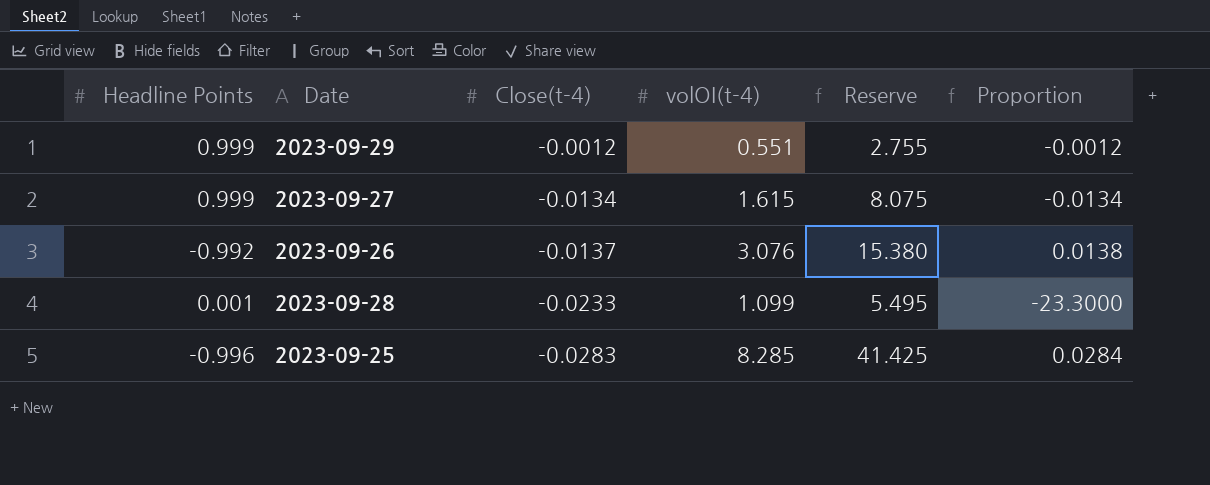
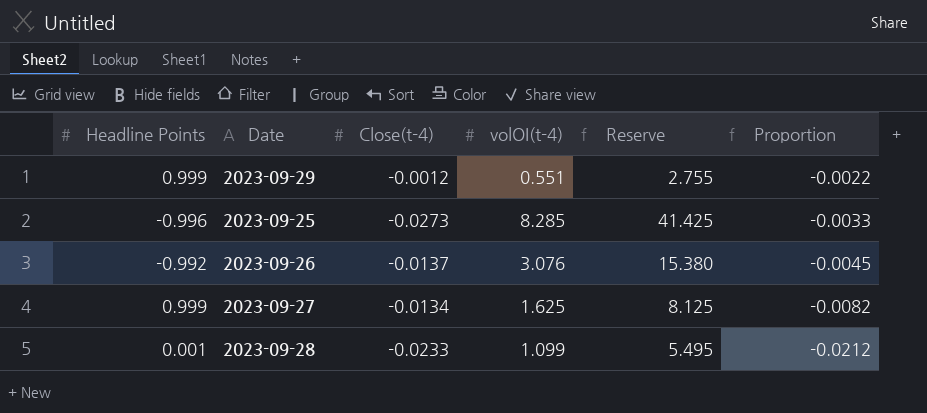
row order: Close(t-4) descending -> Proportion descending
column Proportion | formula: [Close(t-4)] / [Headline Points] -> [Close(t-4)] / [volOI(t-4)]
2023-09-25 | Close(t-4): -0.0283 -> -0.0273
2023-09-27 | volOI(t-4): 1.615 -> 1.625
2023-09-27 | Reserve: 8.075 -> 8.125

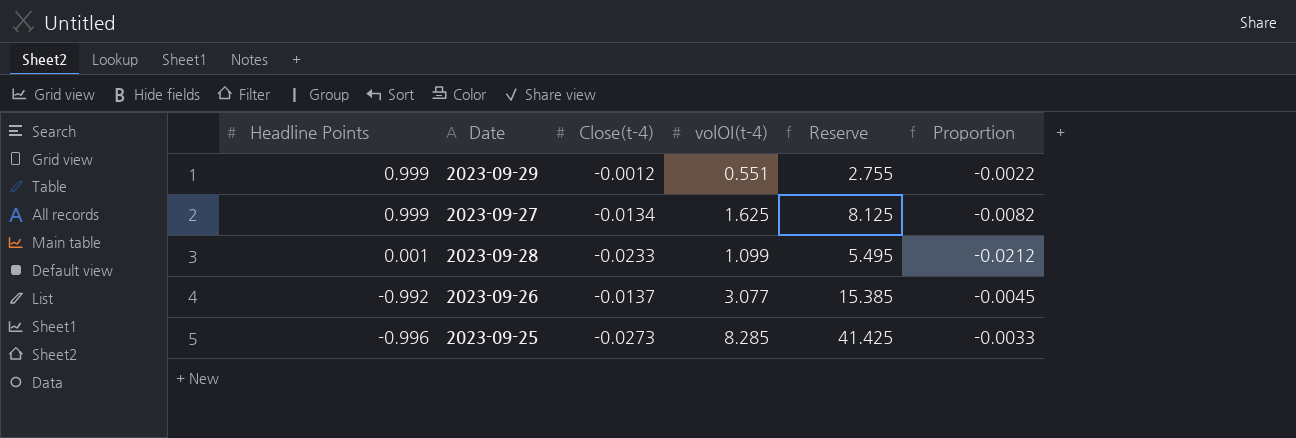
row order: Proportion descending -> Headline Points descending
2023-09-26 | volOI(t-4): 3.076 -> 3.077
2023-09-26 | Reserve: 15.380 -> 15.385

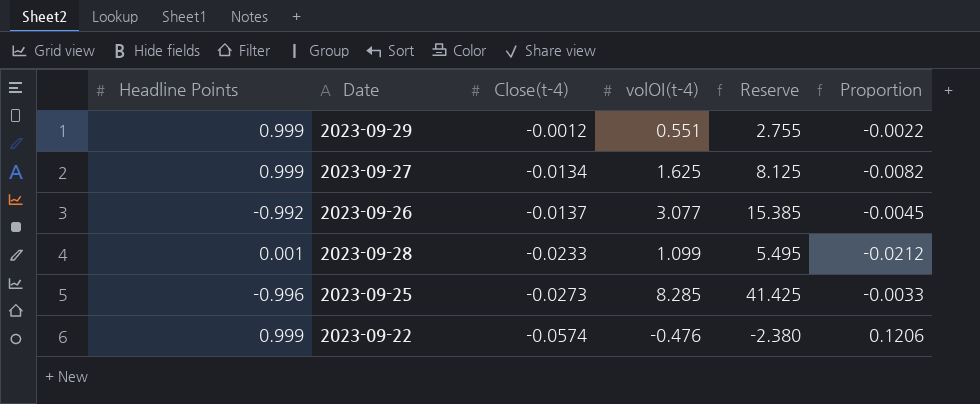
row order: Headline Points descending -> Close(t-4) descending
row 2023-09-22: none -> 0.999 | -0.0574 | -0.476 | -2.380 | 0.1206

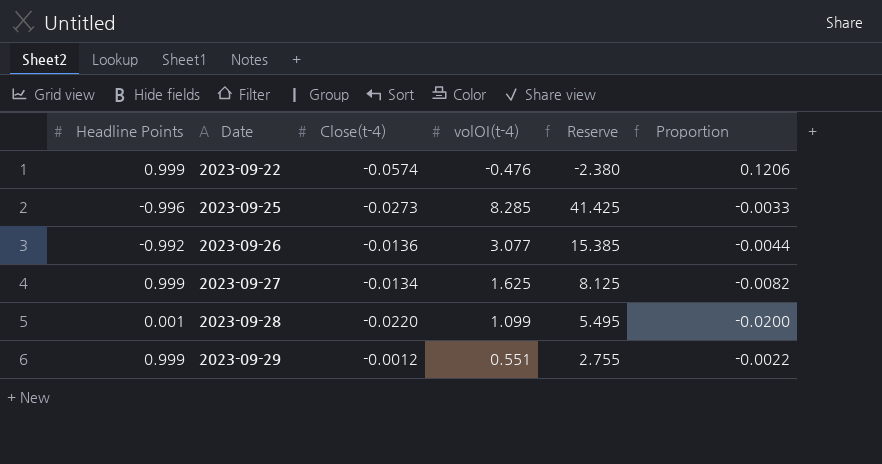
row order: Close(t-4) descending -> Date ascending
2023-09-26 | Close(t-4): -0.0137 -> -0.0136
2023-09-26 | Proportion: -0.0045 -> -0.0044
2023-09-28 | Close(t-4): -0.0233 -> -0.0220
2023-09-28 | Proportion: -0.0212 -> -0.0200

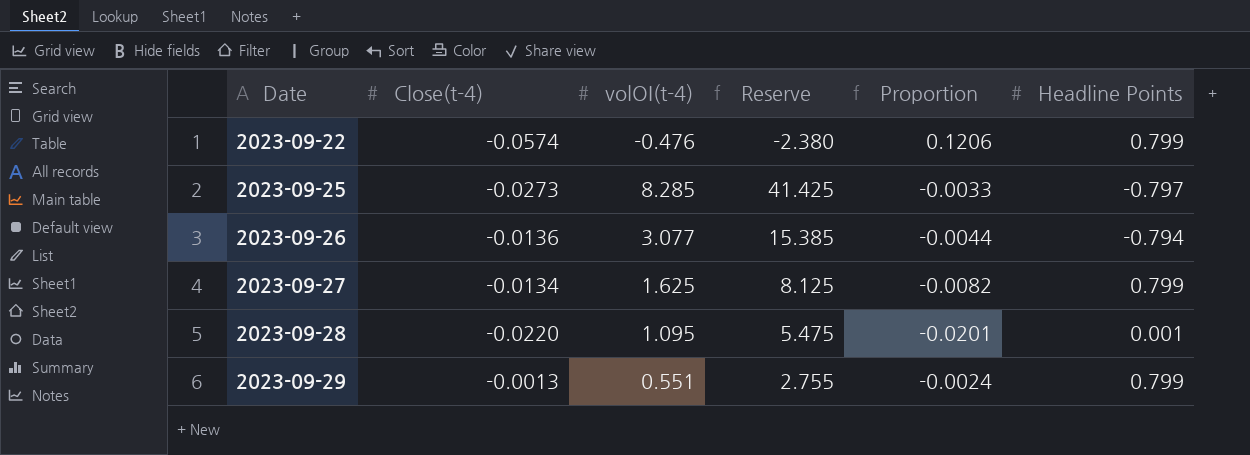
column Headline Points | position: 1 -> 6
2023-09-22 | Headline Points: 0.999 -> 0.799
2023-09-25 | Headline Points: -0.996 -> -0.797
2023-09-26 | Headline Points: -0.992 -> -0.794
2023-09-27 | Headline Points: 0.999 -> 0.799
2023-09-28 | volOI(t-4): 1.099 -> 1.095
2023-09-28 | Reserve: 5.495 -> 5.475
2023-09-28 | Proportion: -0.0200 -> -0.0201
2023-09-29 | Close(t-4): -0.0012 -> -0.0013
2023-09-29 | Proportion: -0.0022 -> -0.0024
2023-09-29 | Headline Points: 0.999 -> 0.799

